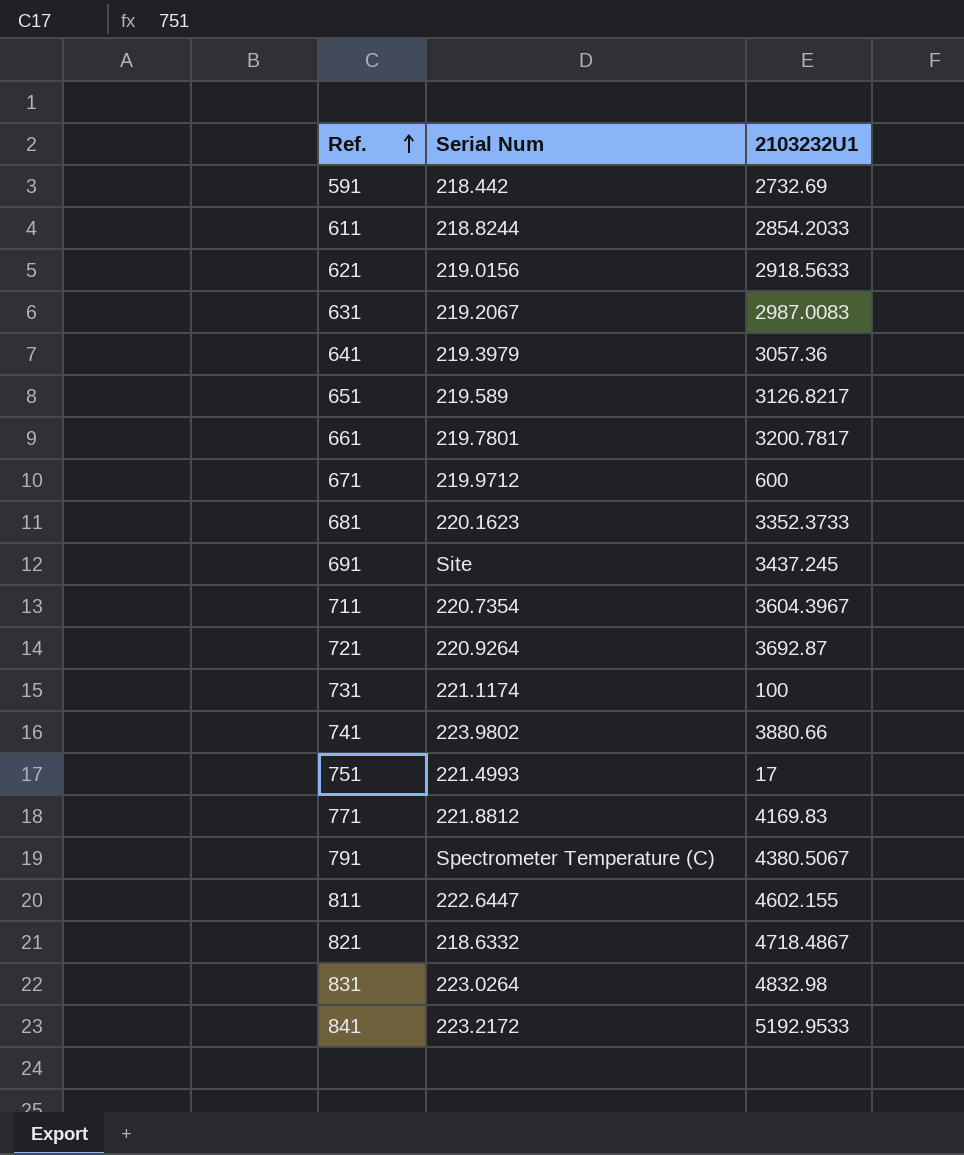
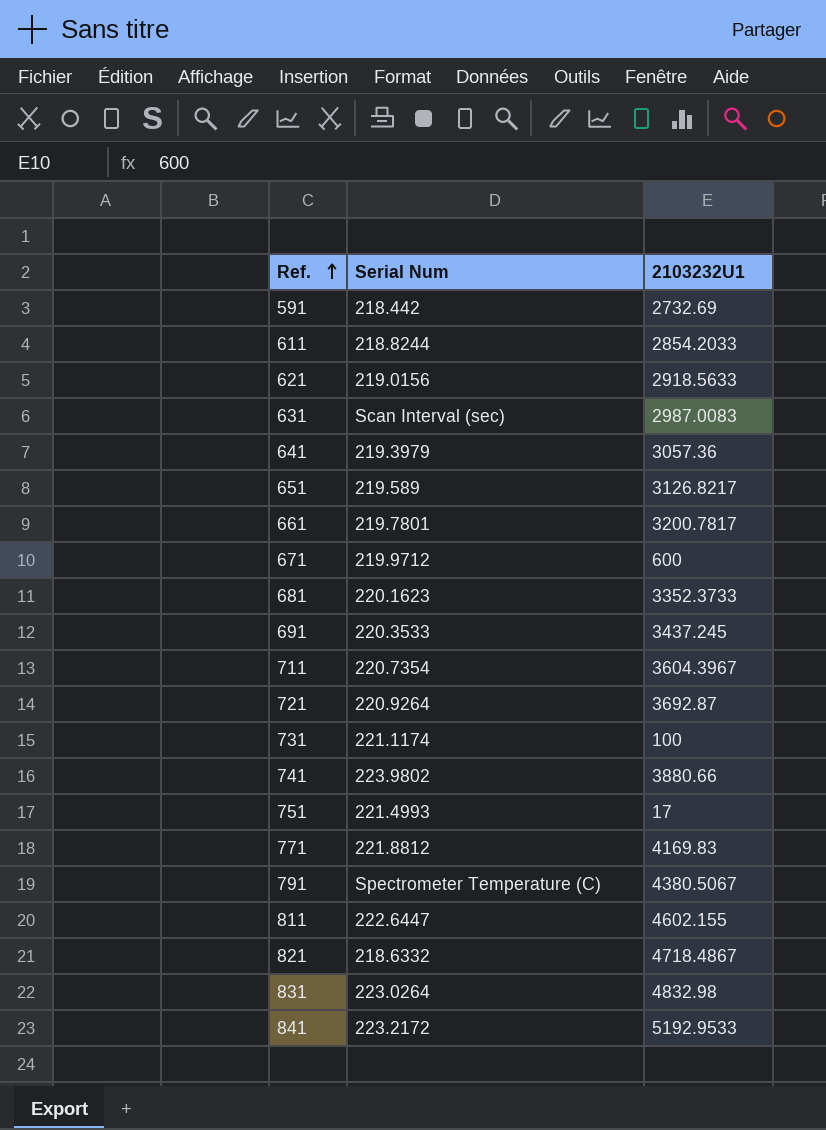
631 | Serial Num: 219.2067 -> Scan Interval (sec)
691 | Serial Num: Site -> 220.3533

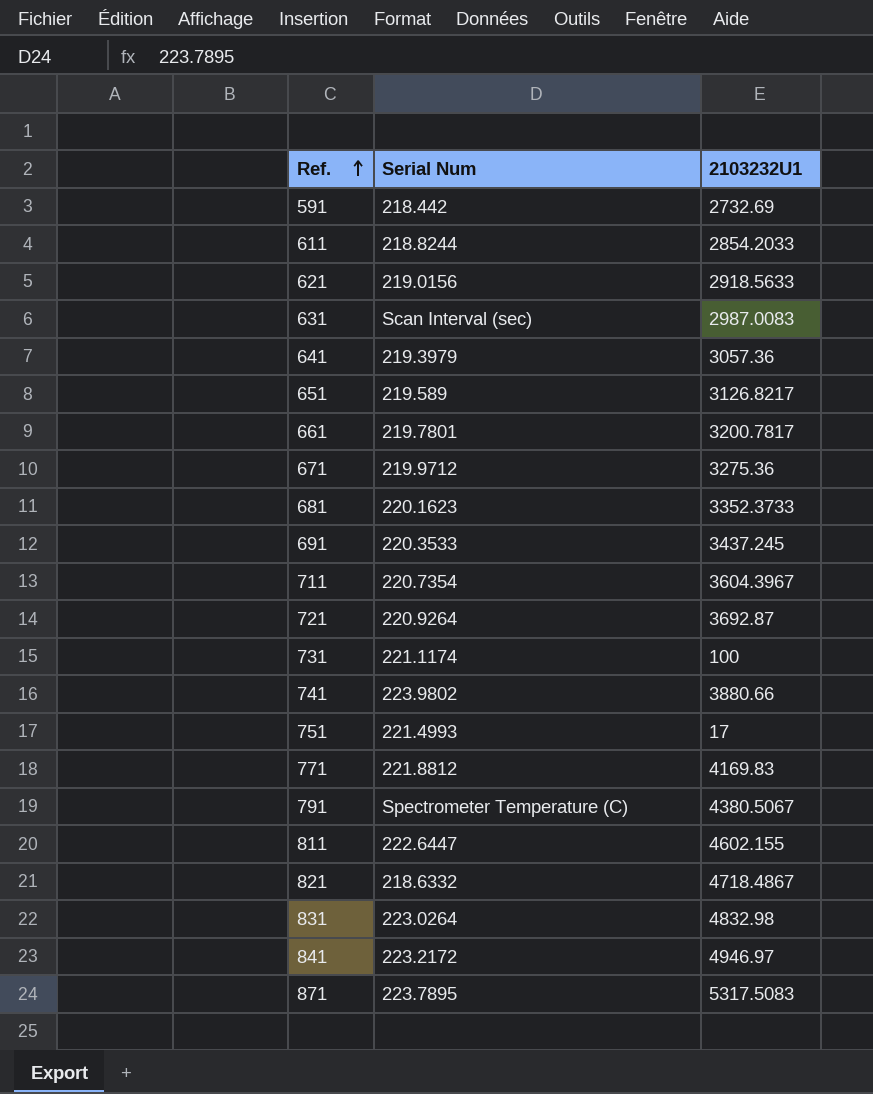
671 | 2103232U1: 600 -> 3275.36
841 | 2103232U1: 5192.9533 -> 4946.97
row 871: none -> 223.7895 | 5317.5083

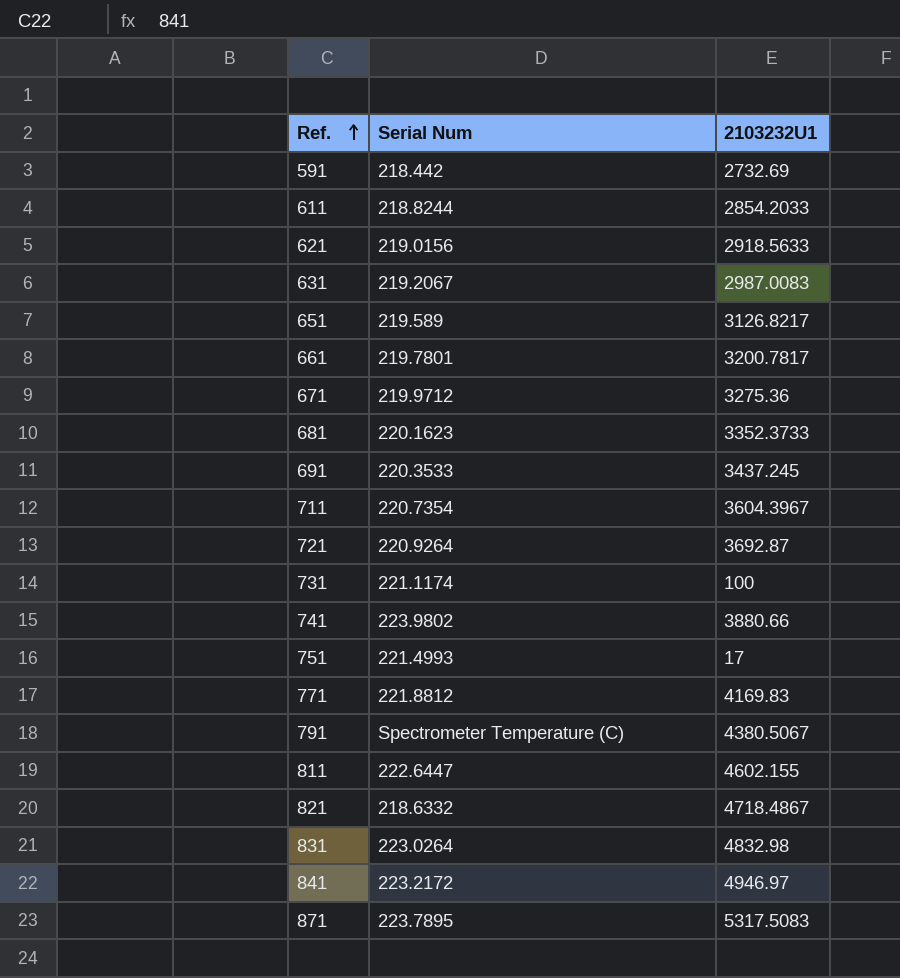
row 641: 219.3979 | 3057.36 -> none
631 | Serial Num: Scan Interval (sec) -> 219.2067

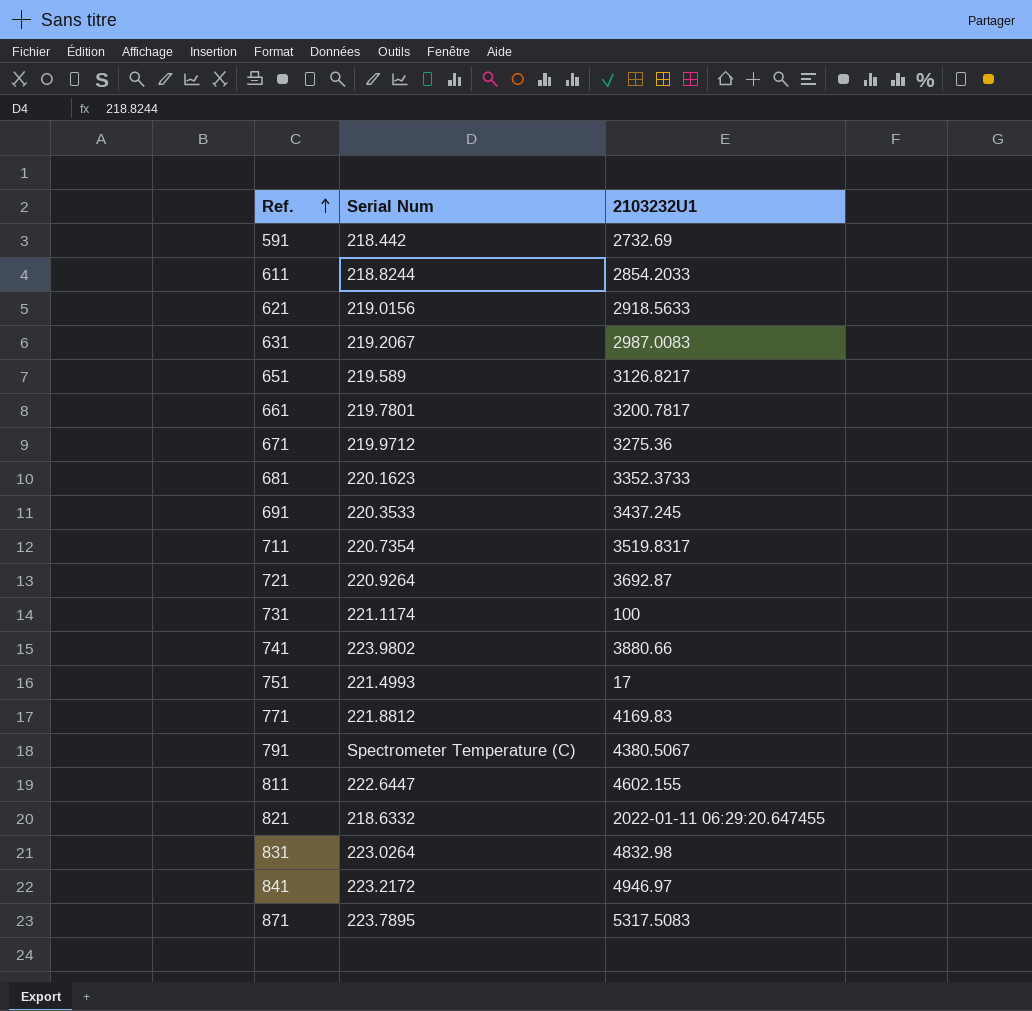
711 | 2103232U1: 3604.3967 -> 3519.8317
821 | 2103232U1: 4718.4867 -> 2022-01-11 06:29:20.647455

